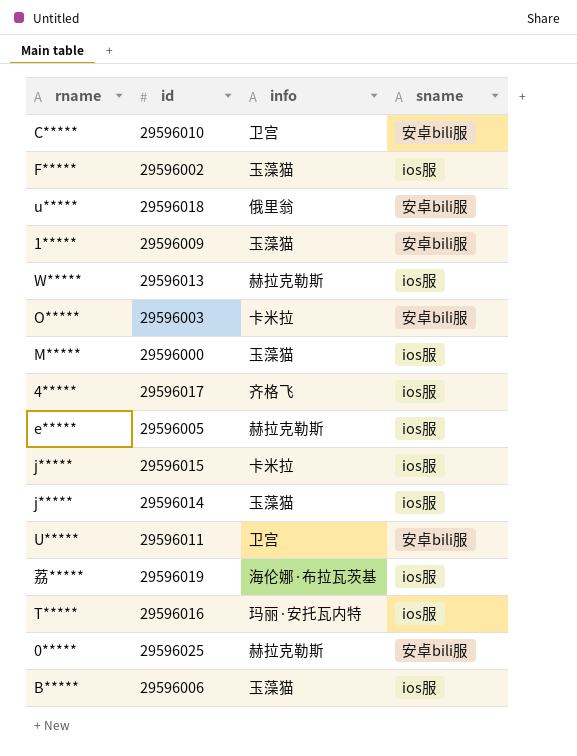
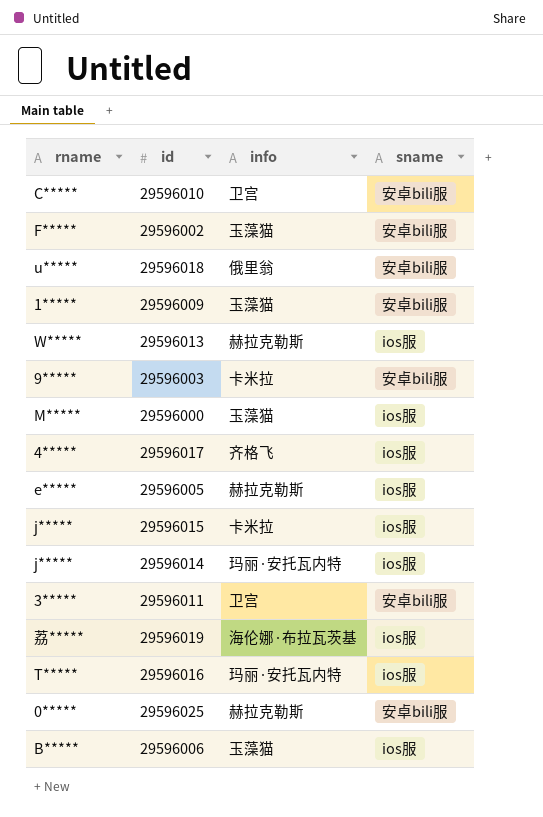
29596002 | sname: ios服 -> 安卓bili服
29596003 | rname: O***** -> 9*****
29596014 | info: 玉藻猫 -> 玛丽·安托瓦内特
29596011 | rname: U***** -> 3*****

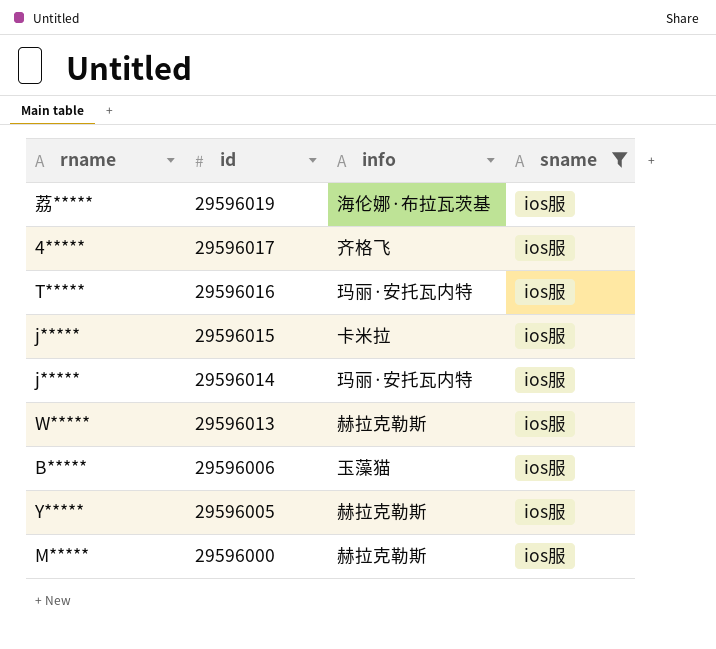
filter: none -> sname = ios服
row order: none -> id descending
29596005 | rname: e***** -> Y*****
29596000 | info: 玉藻猫 -> 赫拉克勒斯

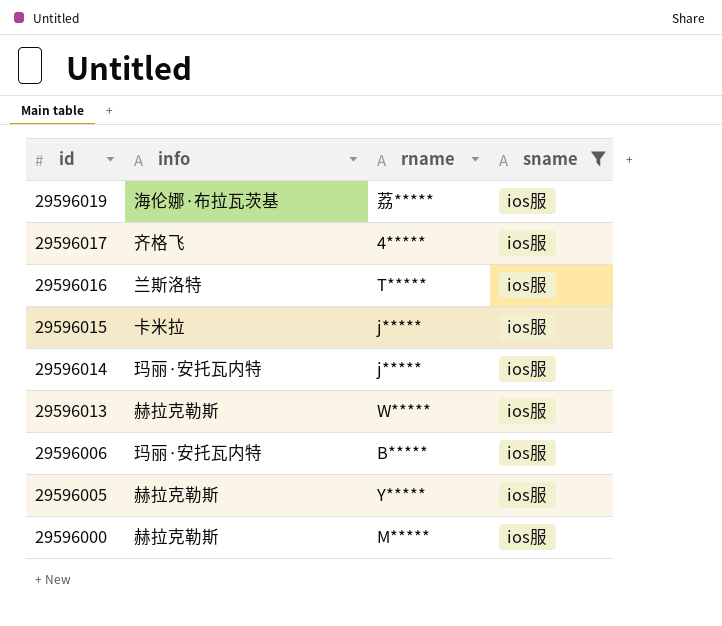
column rname | position: 1 -> 3
29596016 | info: 玛丽·安托瓦内特 -> 兰斯洛特
29596006 | info: 玉藻猫 -> 玛丽·安托瓦内特

